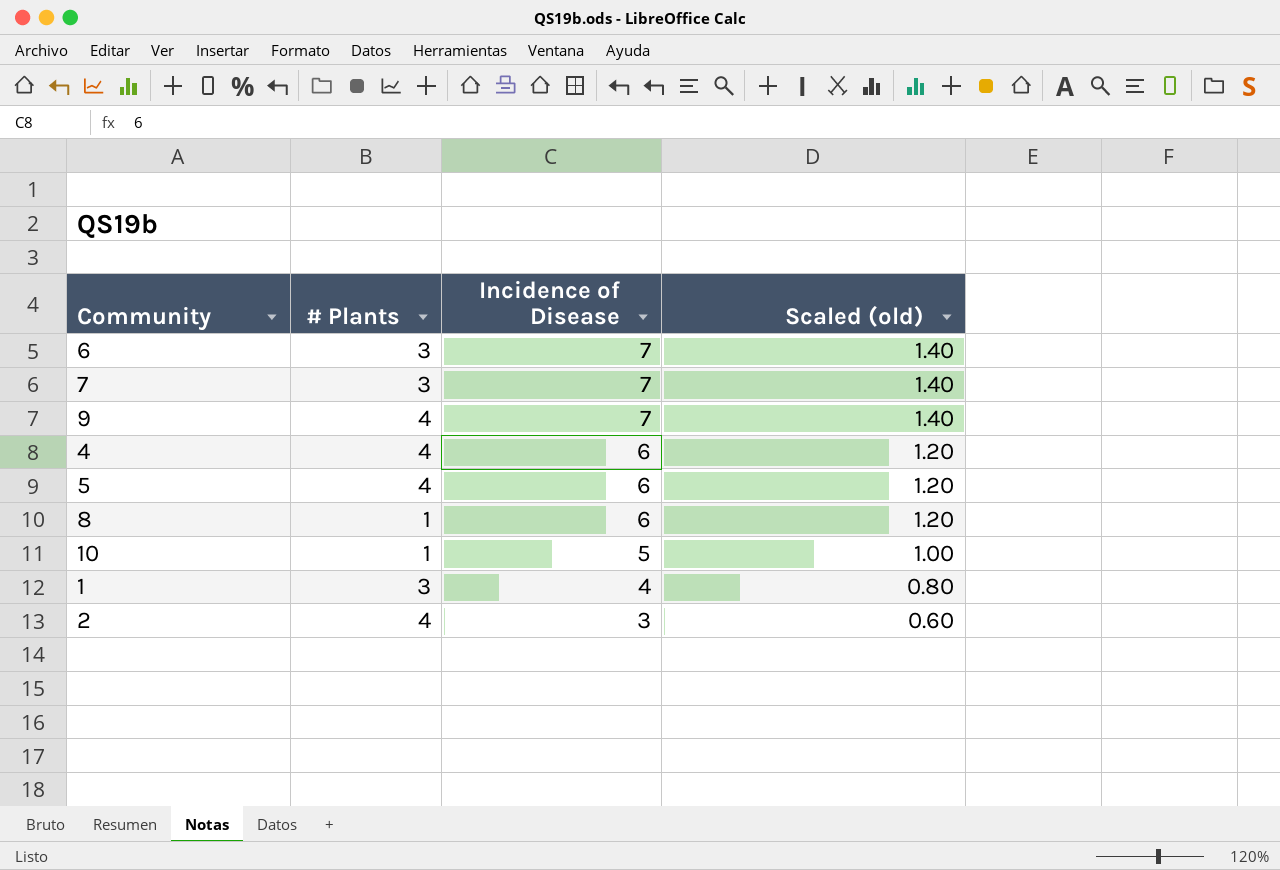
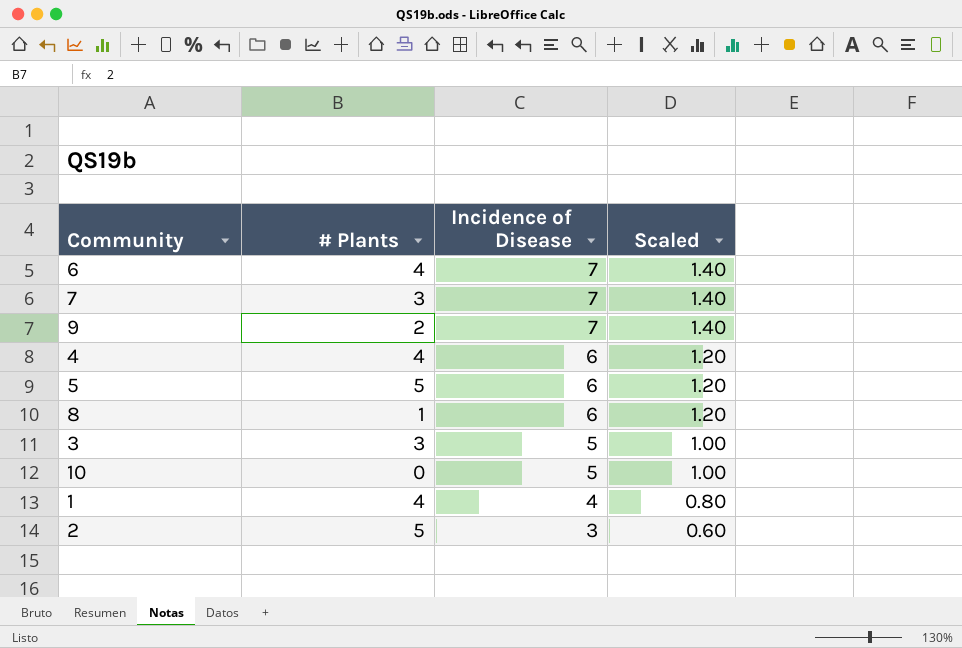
column name: Scaled (old) -> Scaled
6 | # Plants: 3 -> 4
9 | # Plants: 4 -> 2
5 | # Plants: 4 -> 5
row 3: none -> 3 | 5 | 1.00
10 | # Plants: 1 -> 0
1 | # Plants: 3 -> 4
2 | # Plants: 4 -> 5

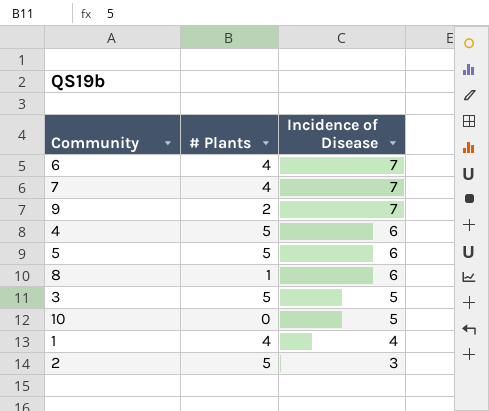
column Scaled | formula: [Incidence of Disease] * 0.2 -> none
7 | # Plants: 3 -> 4
4 | # Plants: 4 -> 5
3 | # Plants: 3 -> 5

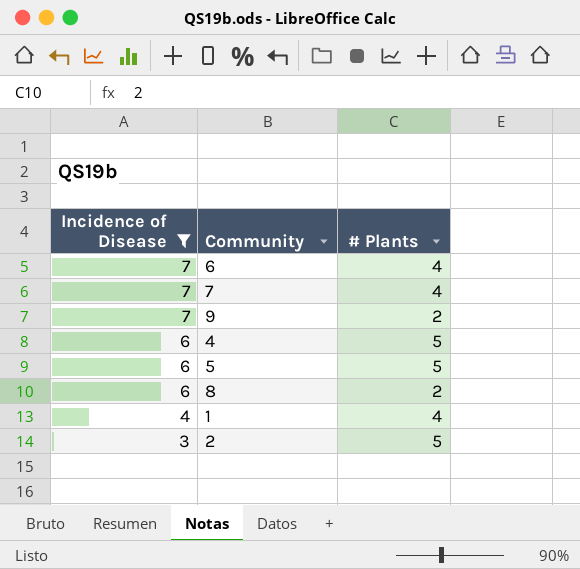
filter: none -> Incidence of Disease != 5
column Incidence of Disease | position: 3 -> 1
8 | # Plants: 1 -> 2

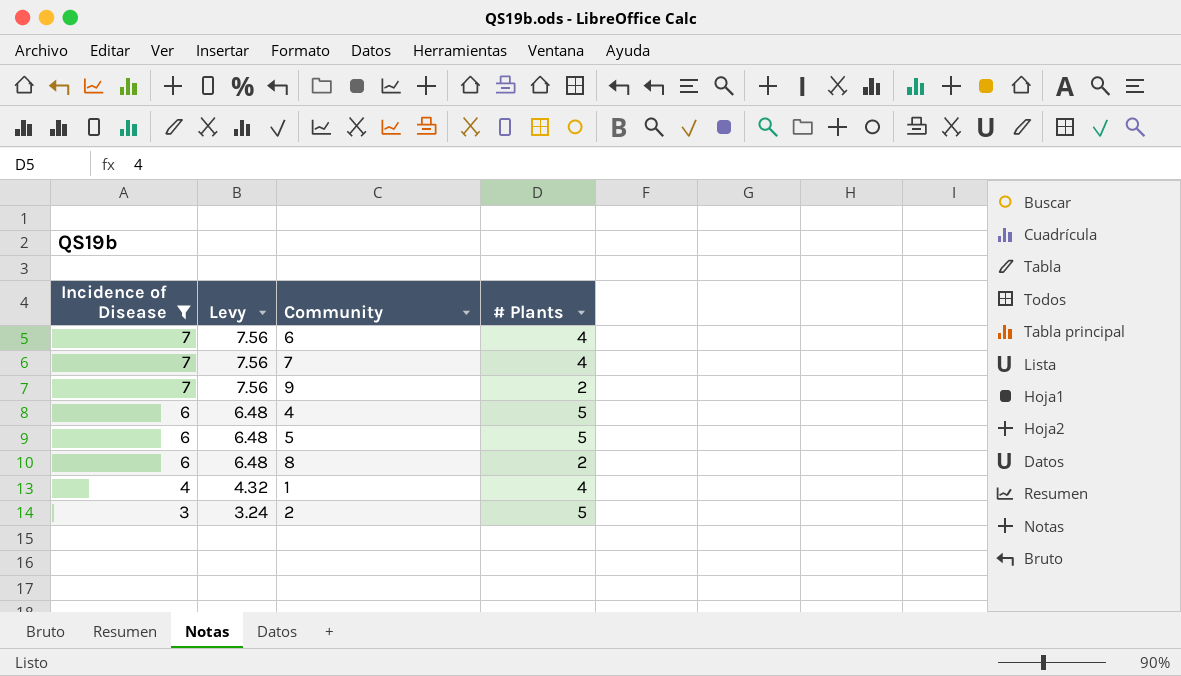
column Levy | formula: none -> [Incidence of Disease] * 1.08

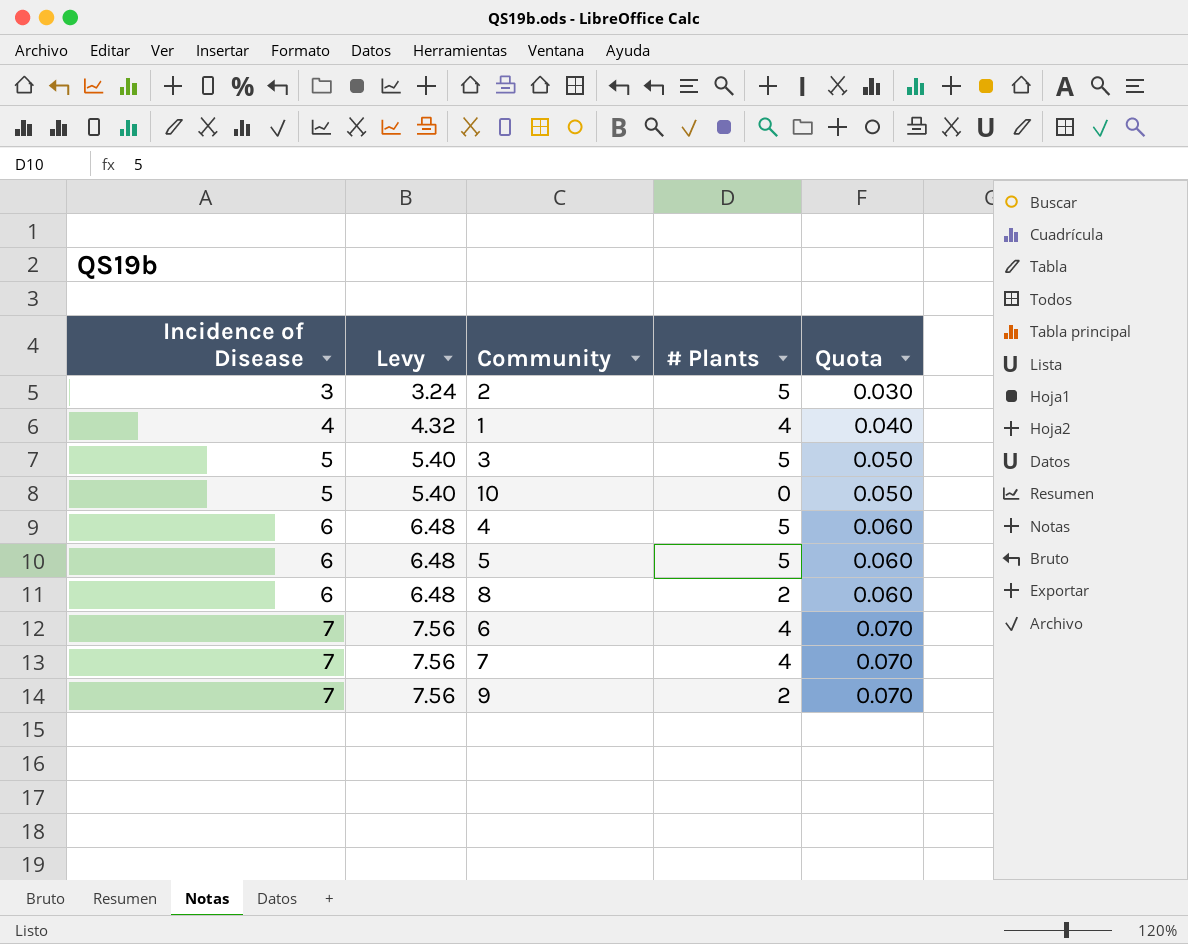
filter: Incidence of Disease != 5 -> none
row order: Incidence of Disease descending -> Incidence of Disease ascending
column Quota | formula: none -> [Incidence of Disease] * 0.01

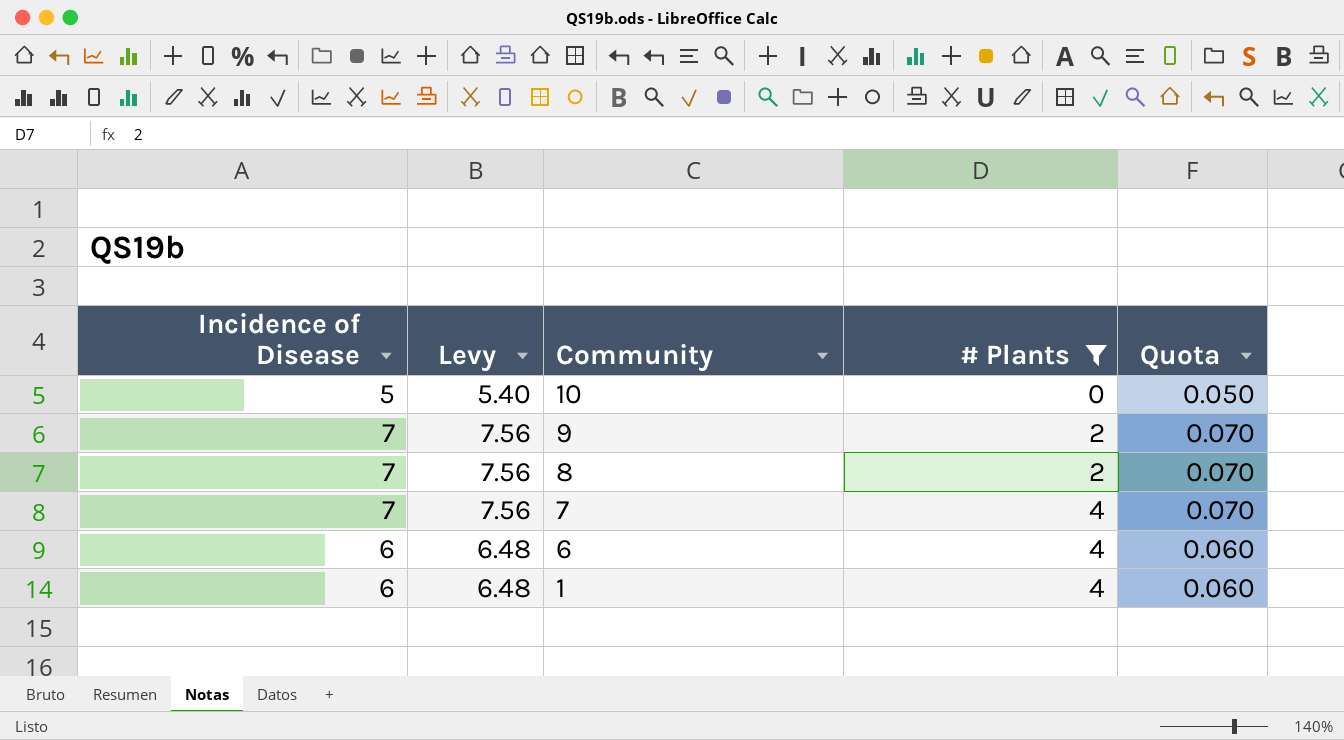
filter: none -> # Plants != 5
row order: Incidence of Disease ascending -> Community descending
8 | Incidence of Disease: 6 -> 7
8 | Levy: 6.48 -> 7.56
8 | Quota: 0.060 -> 0.070
6 | Incidence of Disease: 7 -> 6
6 | Levy: 7.56 -> 6.48
6 | Quota: 0.070 -> 0.060
1 | Incidence of Disease: 4 -> 6
1 | Levy: 4.32 -> 6.48
1 | Quota: 0.040 -> 0.060

